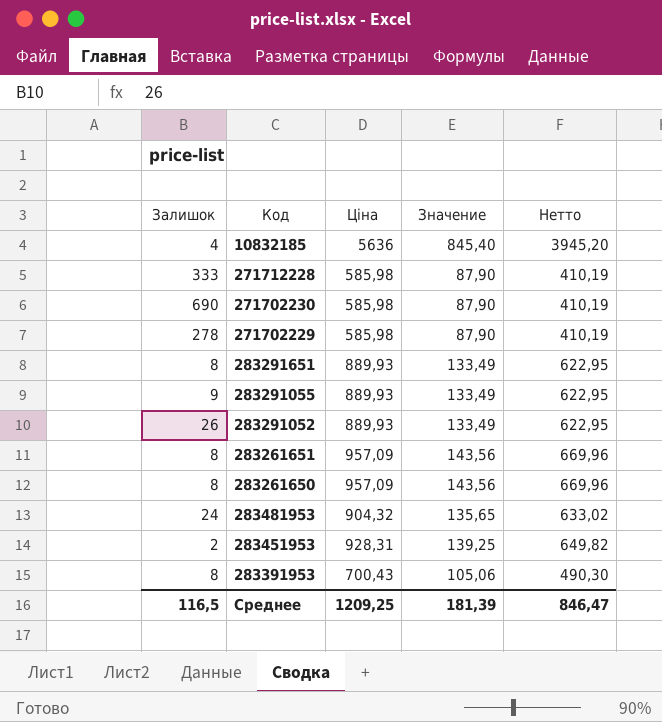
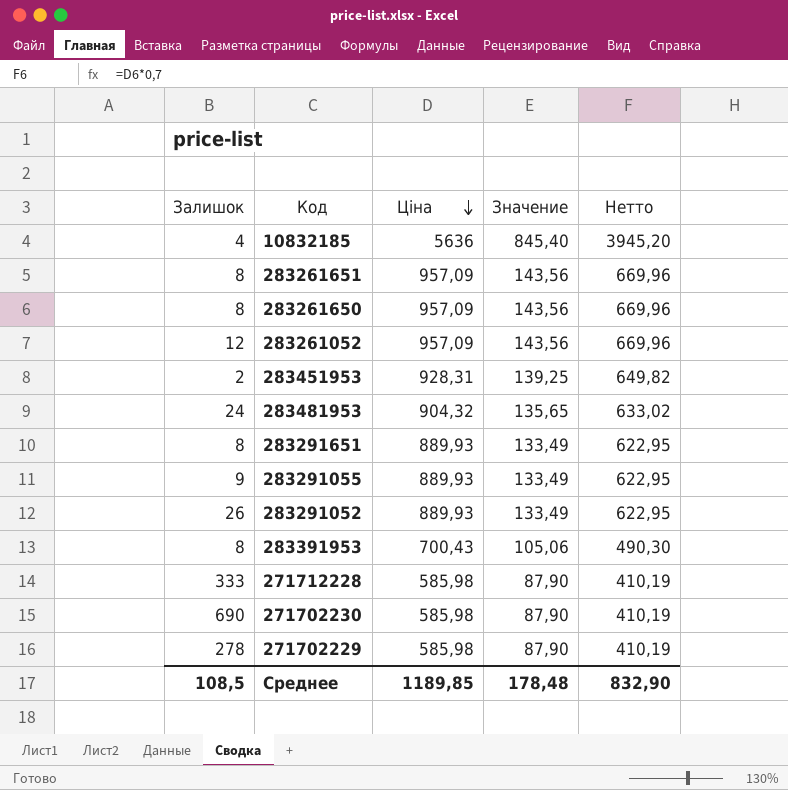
row order: none -> Ціна descending
row 283261052: none -> 12 | 957,09 | 143,56 | 669,96
Среднее | Залишок: 116,5 -> 108,5
Среднее | Ціна: 1209,25 -> 1189,85
Среднее | Значение: 181,39 -> 178,48
Среднее | Нетто: 846,47 -> 832,90

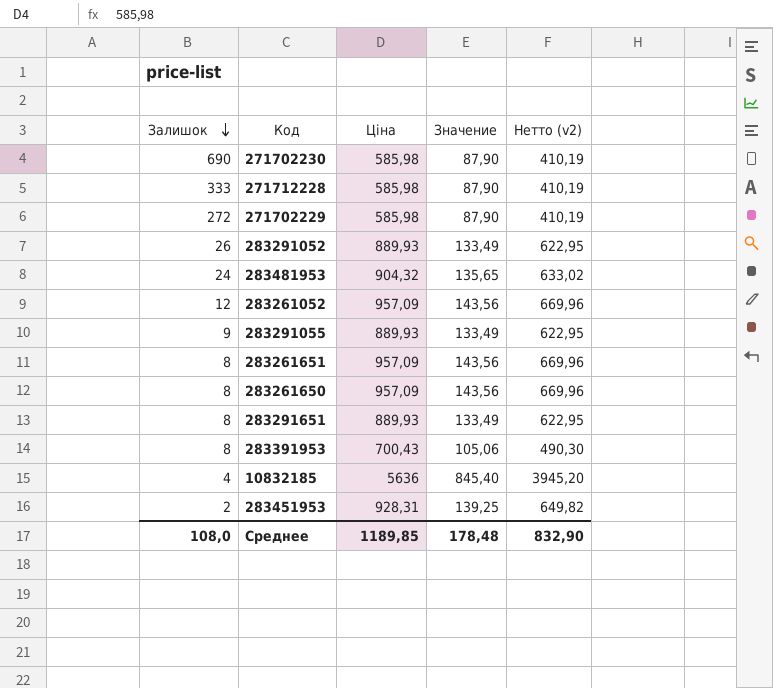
row order: Ціна descending -> Залишок descending
column name: Нетто -> Нетто (v2)
271702229 | Залишок: 278 -> 272
Среднее | Залишок: 108,5 -> 108,0

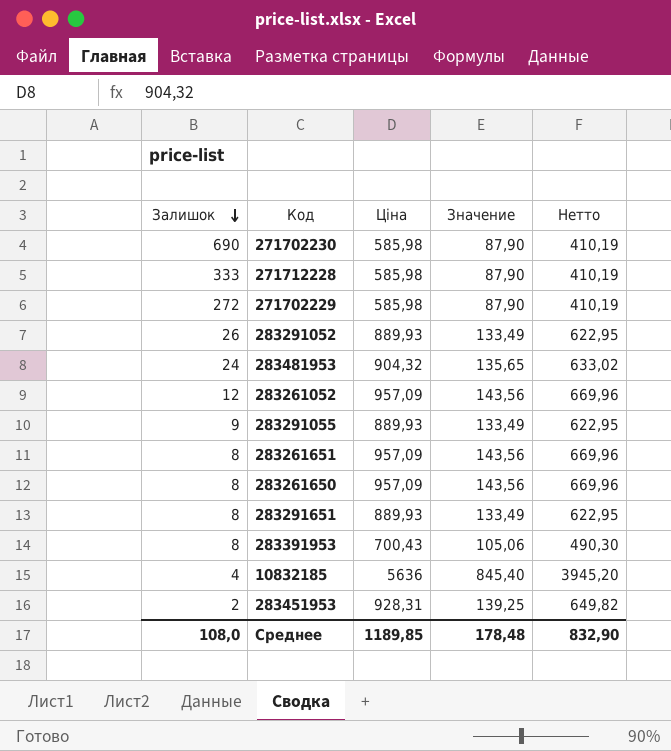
column name: Нетто (v2) -> Нетто

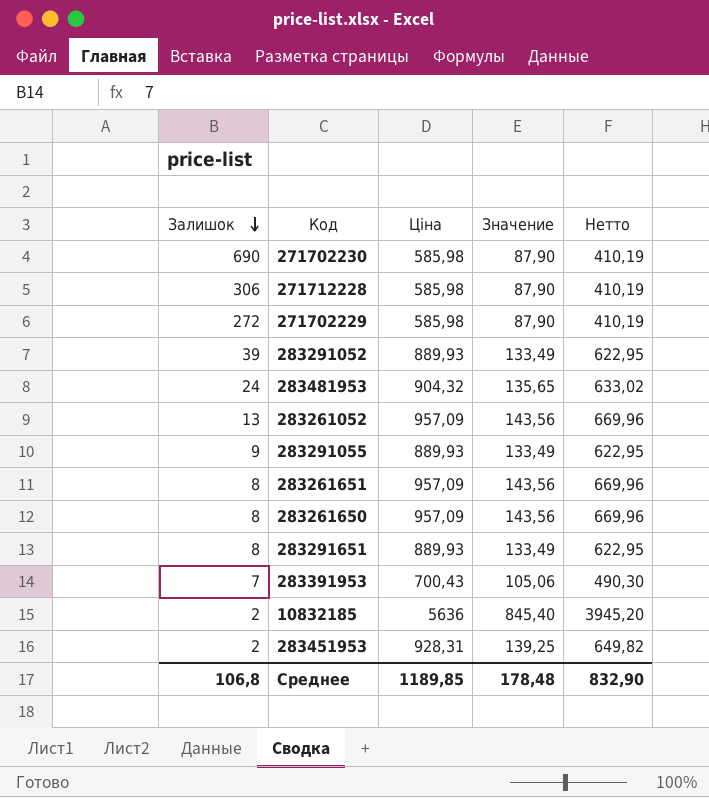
271712228 | Залишок: 333 -> 306
283291052 | Залишок: 26 -> 39
283261052 | Залишок: 12 -> 13
283391953 | Залишок: 8 -> 7
10832185 | Залишок: 4 -> 2
Среднее | Залишок: 108,0 -> 106,8

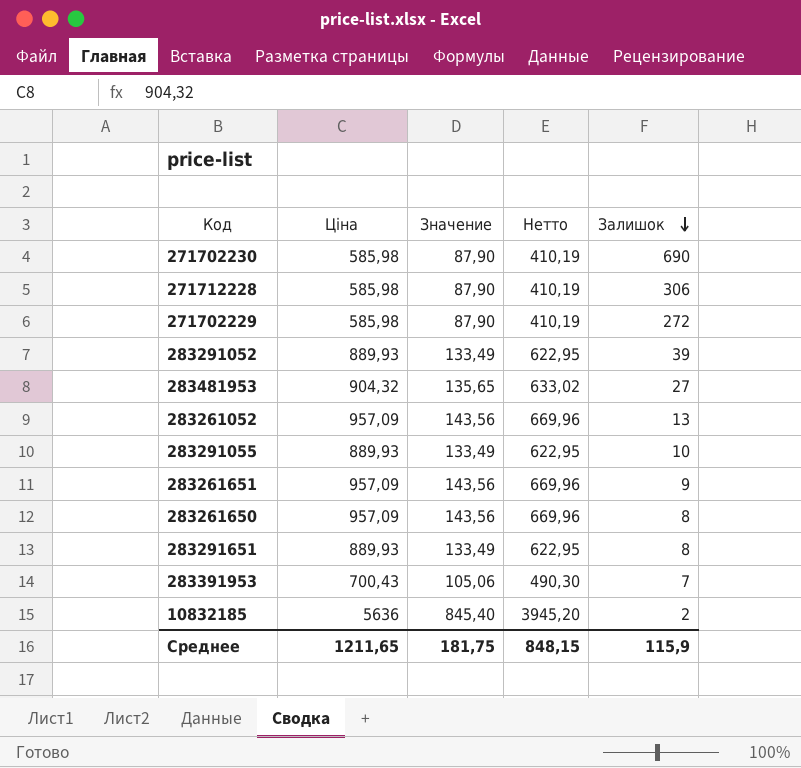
column Залишок | position: 1 -> 5
row 283451953: 2 | 928,31 | 139,25 | 649,82 -> none
283481953 | Залишок: 24 -> 27
283291055 | Залишок: 9 -> 10
283261651 | Залишок: 8 -> 9
Среднее | Ціна: 1189,85 -> 1211,65
Среднее | Значение: 178,48 -> 181,75
Среднее | Нетто: 832,90 -> 848,15
Среднее | Залишок: 106,8 -> 115,9

